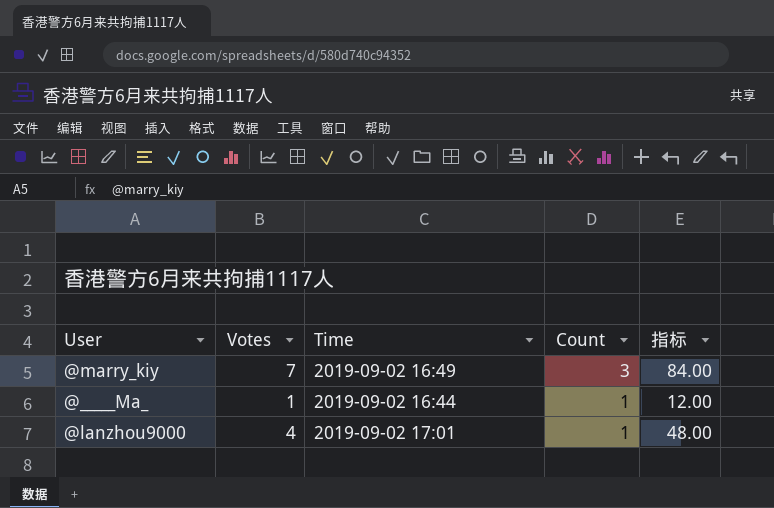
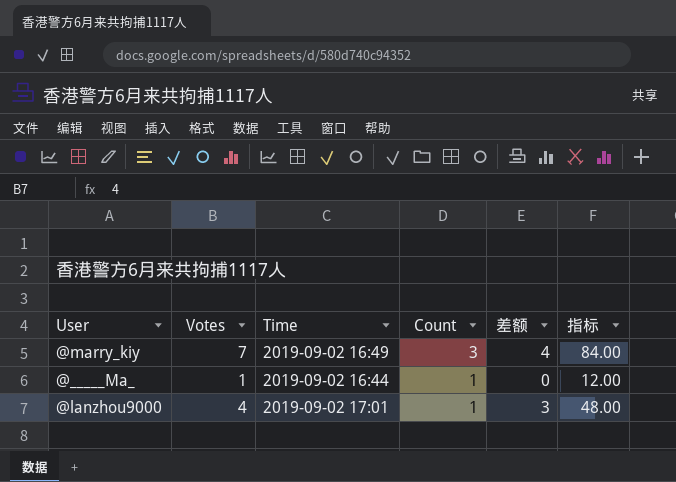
column 差额 | formula: none -> [Votes] - [Count]

